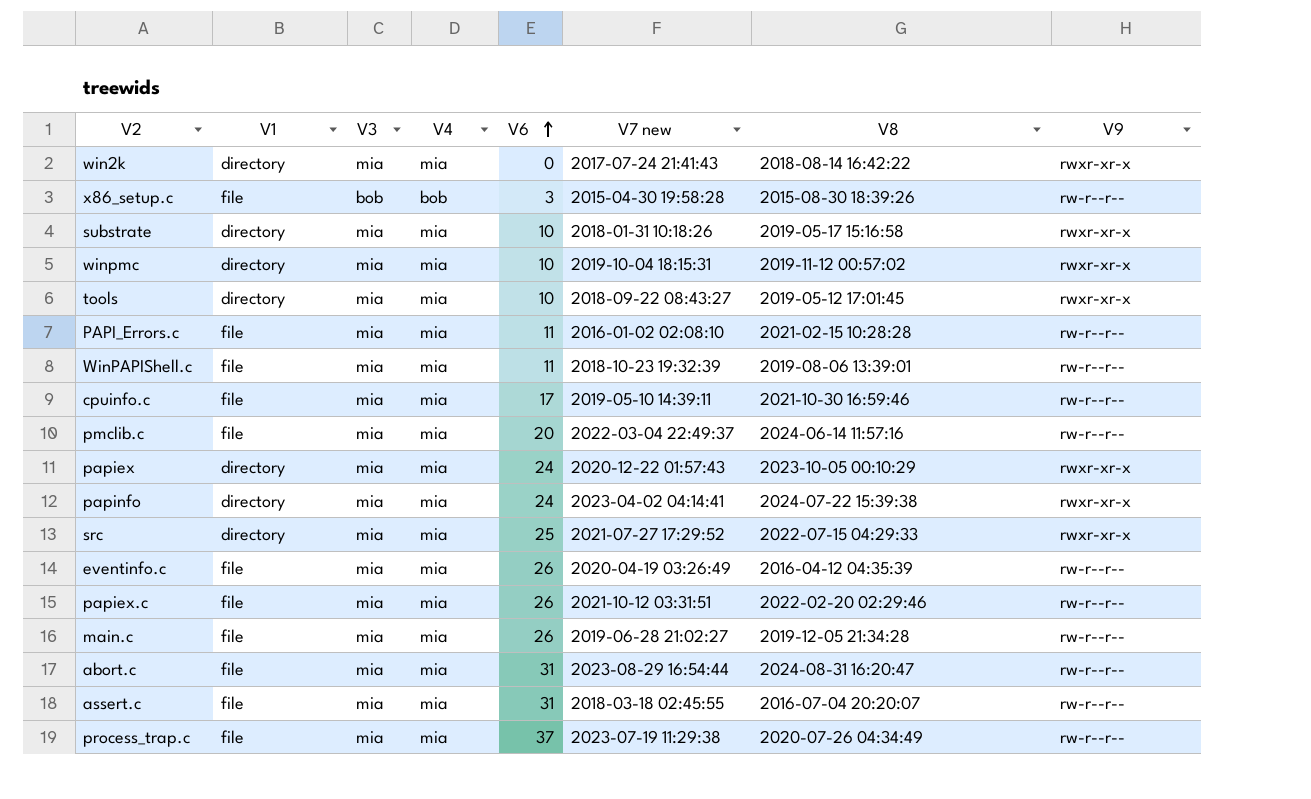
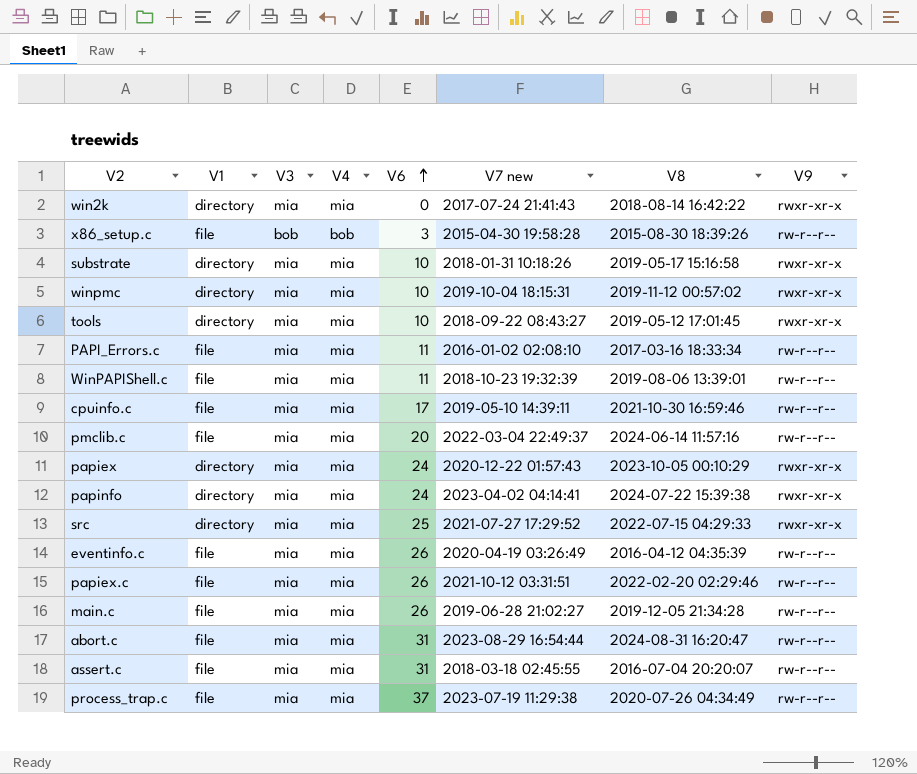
PAPI_Errors.c | V8: 2021-02-15 10:28:28 -> 2017-03-16 18:33:34

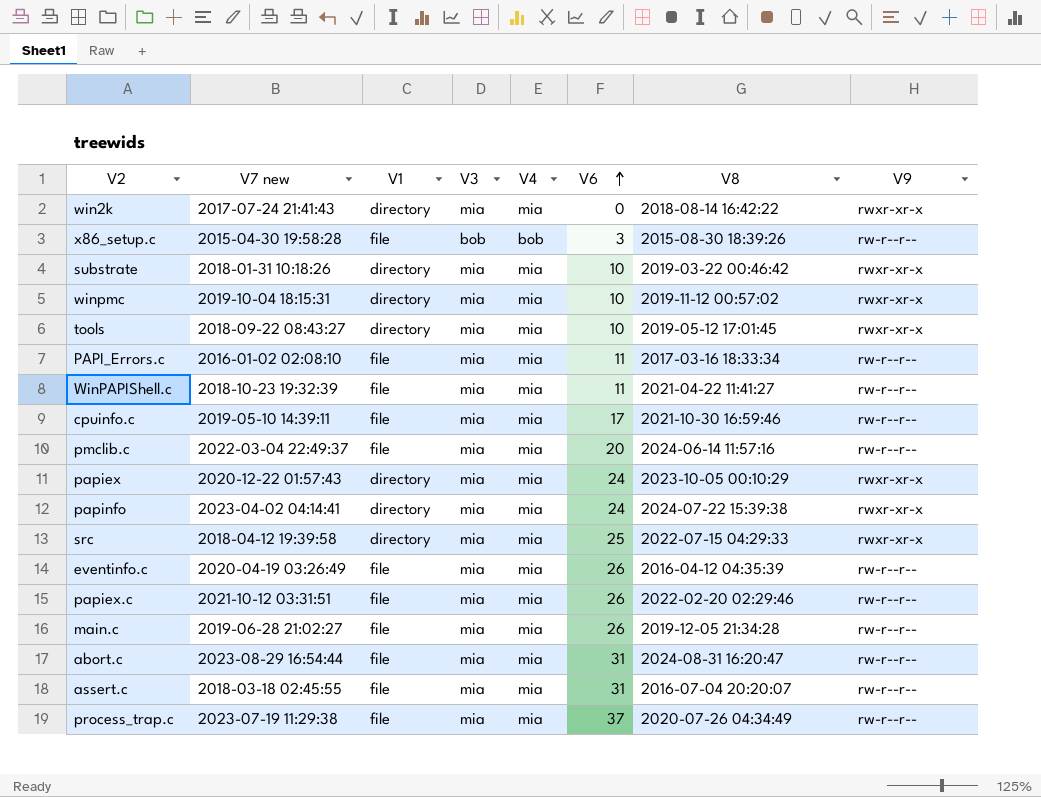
column V7 new | position: 6 -> 2
substrate | V8: 2019-05-17 15:16:58 -> 2019-03-22 00:46:42
WinPAPIShell.c | V8: 2019-08-06 13:39:01 -> 2021-04-22 11:41:27
src | V7 new: 2021-07-27 17:29:52 -> 2018-04-12 19:39:58

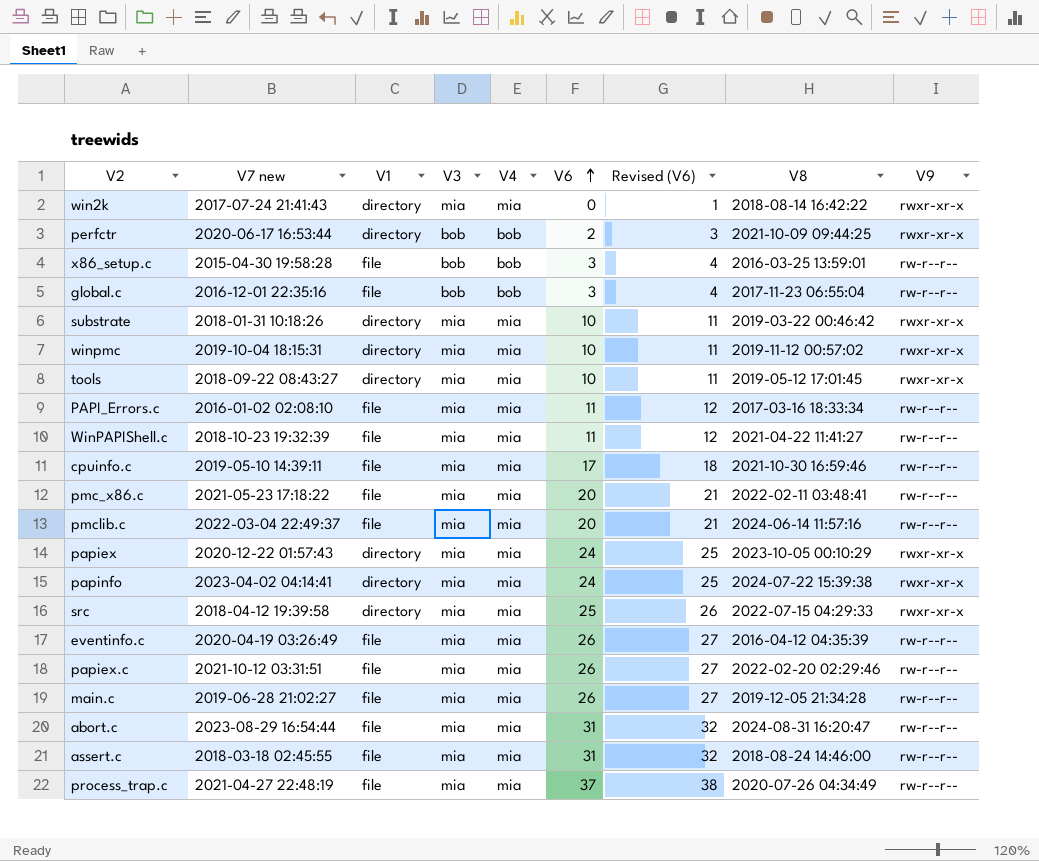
column Revised (V6) | formula: none -> [V6] + 1
row perfctr: none -> 2020-06-17 16:53:44 | directory | bob | bob | 2 | 3 | 2021-10-09 09:44:25 | rwxr-xr-x
x86_setup.c | V8: 2015-08-30 18:39:26 -> 2016-03-25 13:59:01
row global.c: none -> 2016-12-01 22:35:16 | file | bob | bob | 3 | 4 | 2017-11-23 06:55:04 | rw-r--r--
row pmc_x86.c: none -> 2021-05-23 17:18:22 | file | mia | mia | 20 | 21 | 2022-02-11 03:48:41 | rw-r--r--
assert.c | V8: 2016-07-04 20:20:07 -> 2018-08-24 14:46:00
process_trap.c | V7 new: 2023-07-19 11:29:38 -> 2021-04-27 22:48:19

